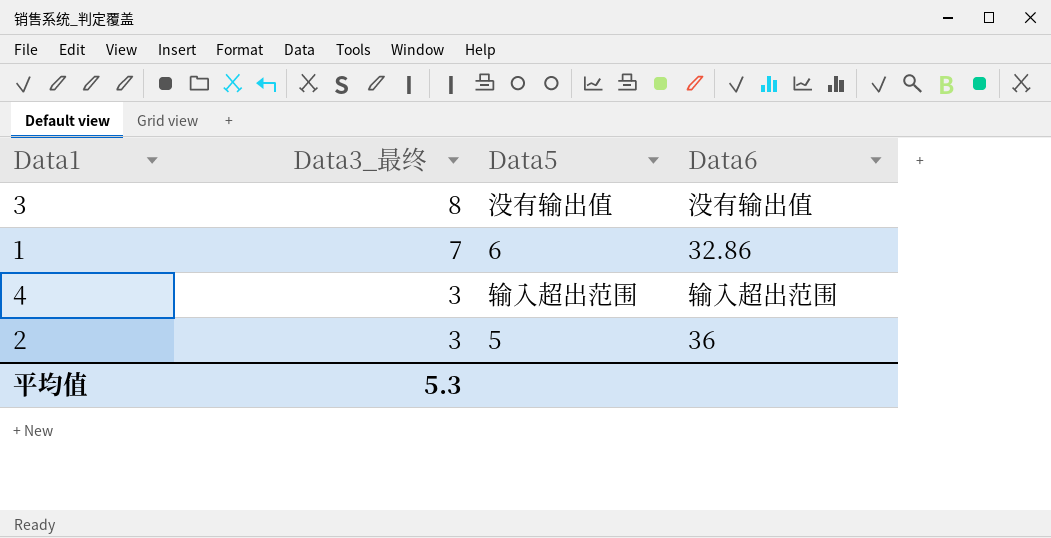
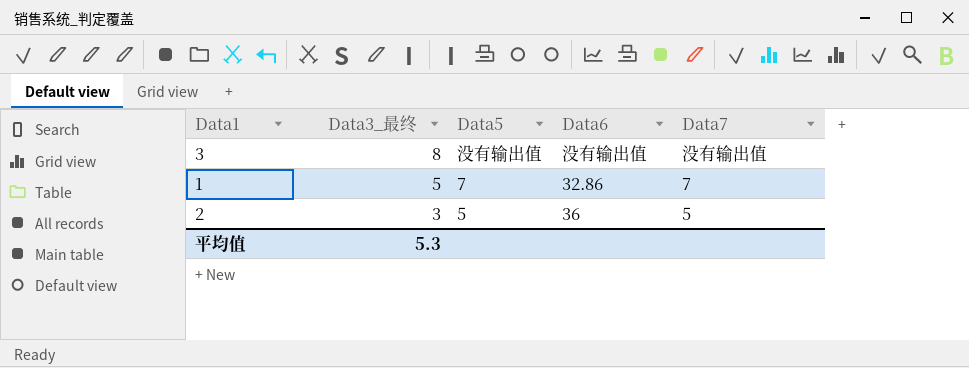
column Data7 | position: none -> 5
row 4: 3 | 输入超出范围 | 输入超出范围 -> none
1 | Data3_最终: 7 -> 5
1 | Data5: 6 -> 7

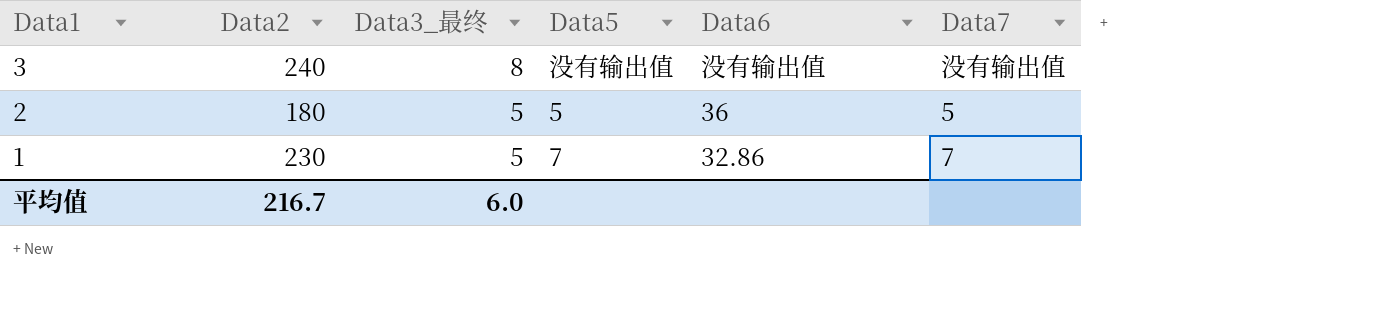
row order: Data3_最终 descending -> Data1 descending
column Data2 | position: none -> 2
2 | Data3_最终: 3 -> 5
平均值 | Data3_最终: 5.3 -> 6.0

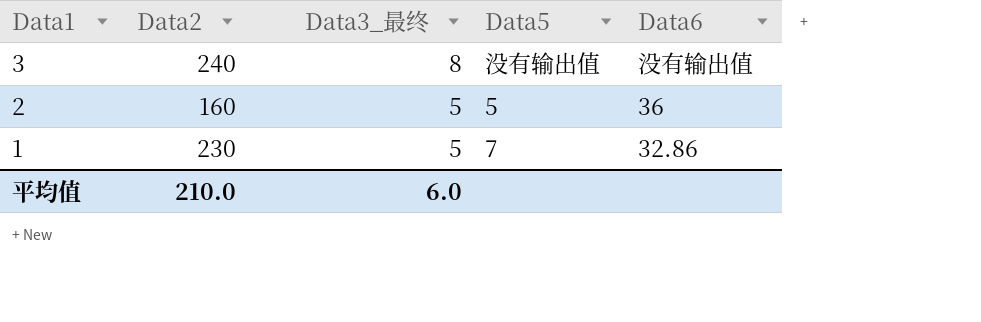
column Data7 | position: 6 -> none
2 | Data2: 180 -> 160
平均值 | Data2: 216.7 -> 210.0

